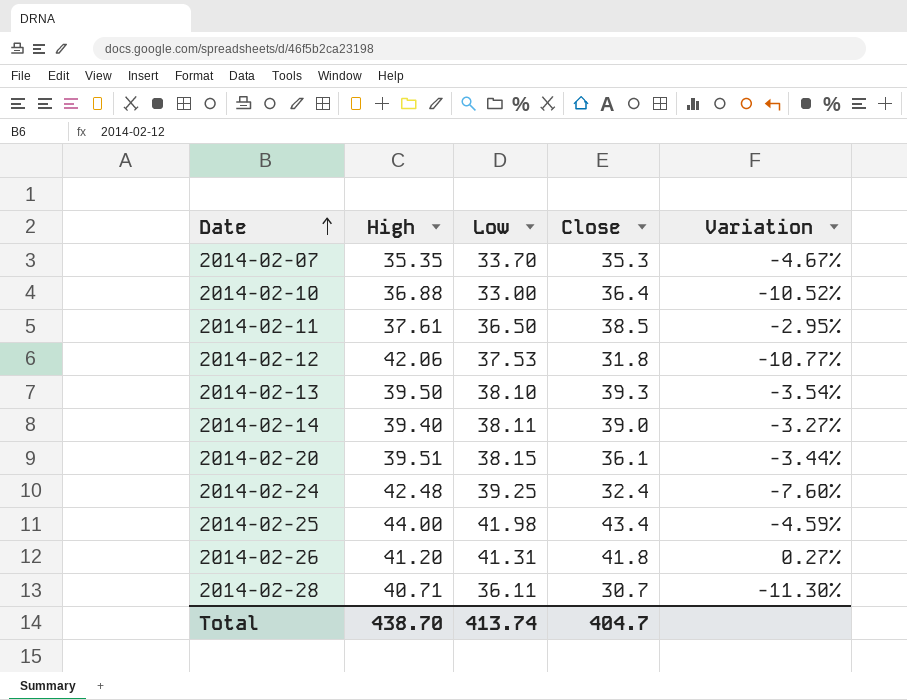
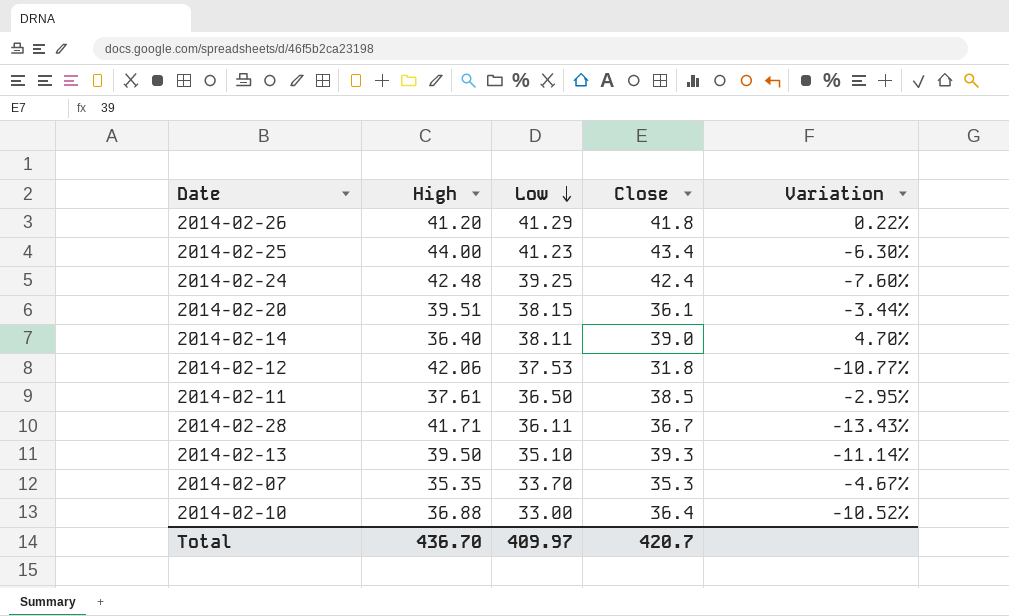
row order: Date ascending -> Low descending
2014-02-26 | Low: 41.31 -> 41.29
2014-02-26 | Variation: 0.27% -> 0.22%
2014-02-25 | Low: 41.98 -> 41.23
2014-02-25 | Variation: -4.59% -> -6.30%
2014-02-24 | Close: 32.4 -> 42.4
2014-02-14 | High: 39.40 -> 36.40
2014-02-14 | Variation: -3.27% -> 4.70%
2014-02-28 | High: 40.71 -> 41.71
2014-02-28 | Close: 30.7 -> 36.7
2014-02-28 | Variation: -11.30% -> -13.43%
2014-02-13 | Low: 38.10 -> 35.10
2014-02-13 | Variation: -3.54% -> -11.14%
Total | High: 438.70 -> 436.70
Total | Low: 413.74 -> 409.97
Total | Close: 404.7 -> 420.7

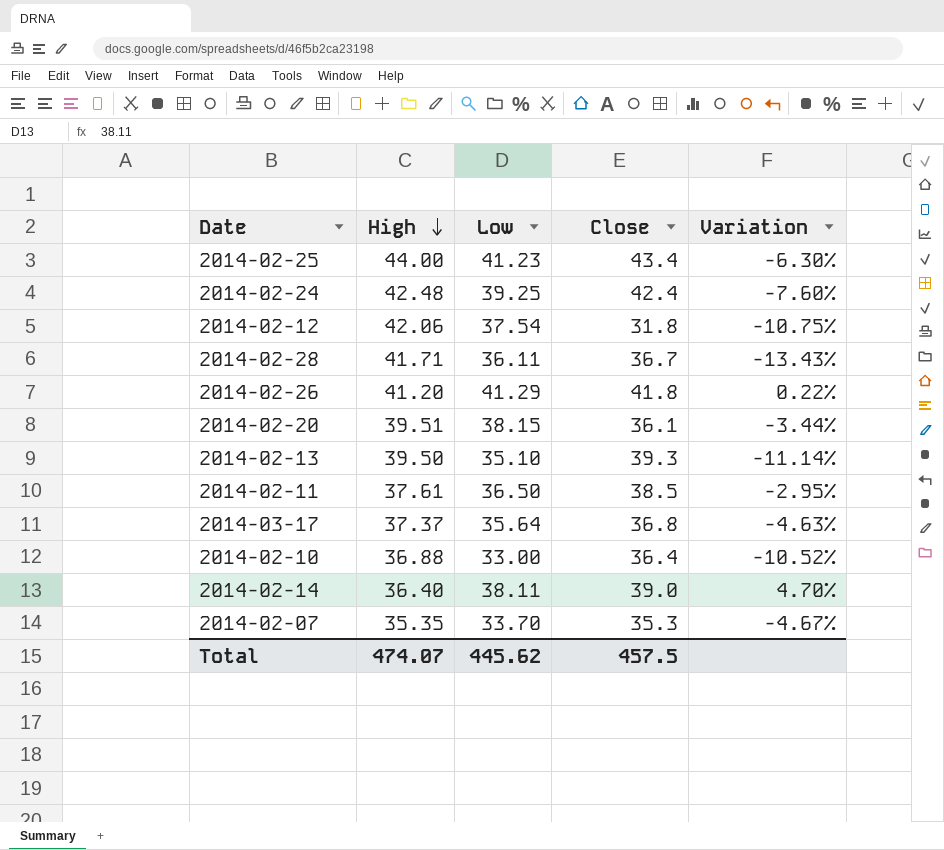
row order: Low descending -> High descending
2014-02-12 | Low: 37.53 -> 37.54
2014-02-12 | Variation: -10.77% -> -10.75%
row 2014-03-17: none -> 37.37 | 35.64 | 36.8 | -4.63%
Total | High: 436.70 -> 474.07
Total | Low: 409.97 -> 445.62
Total | Close: 420.7 -> 457.5

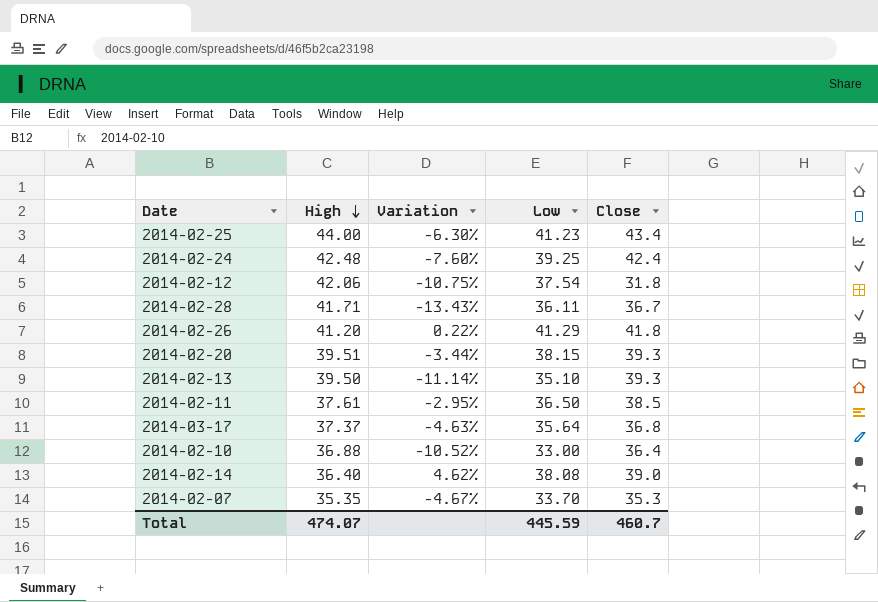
column Variation | position: 5 -> 3
2014-02-20 | Close: 36.1 -> 39.3
2014-02-14 | Variation: 4.70% -> 4.62%
2014-02-14 | Low: 38.11 -> 38.08
Total | Low: 445.62 -> 445.59
Total | Close: 457.5 -> 460.7

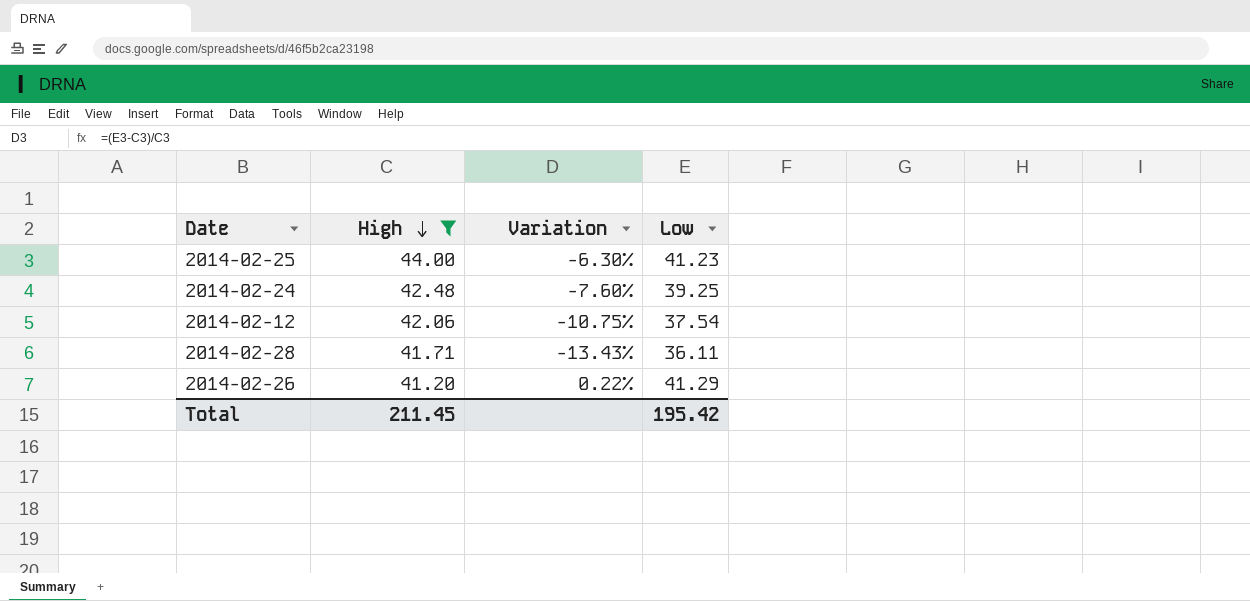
filter: none -> High >= 41.20
column Close | position: 5 -> none
Total | High: 474.07 -> 211.45
Total | Low: 445.59 -> 195.42

